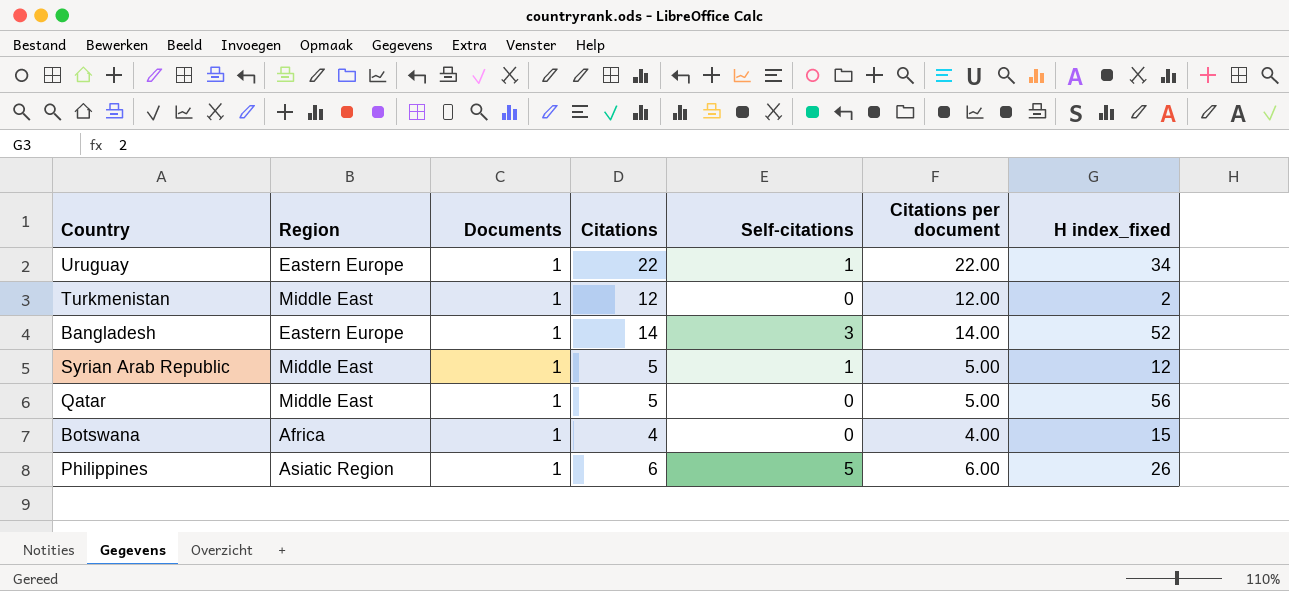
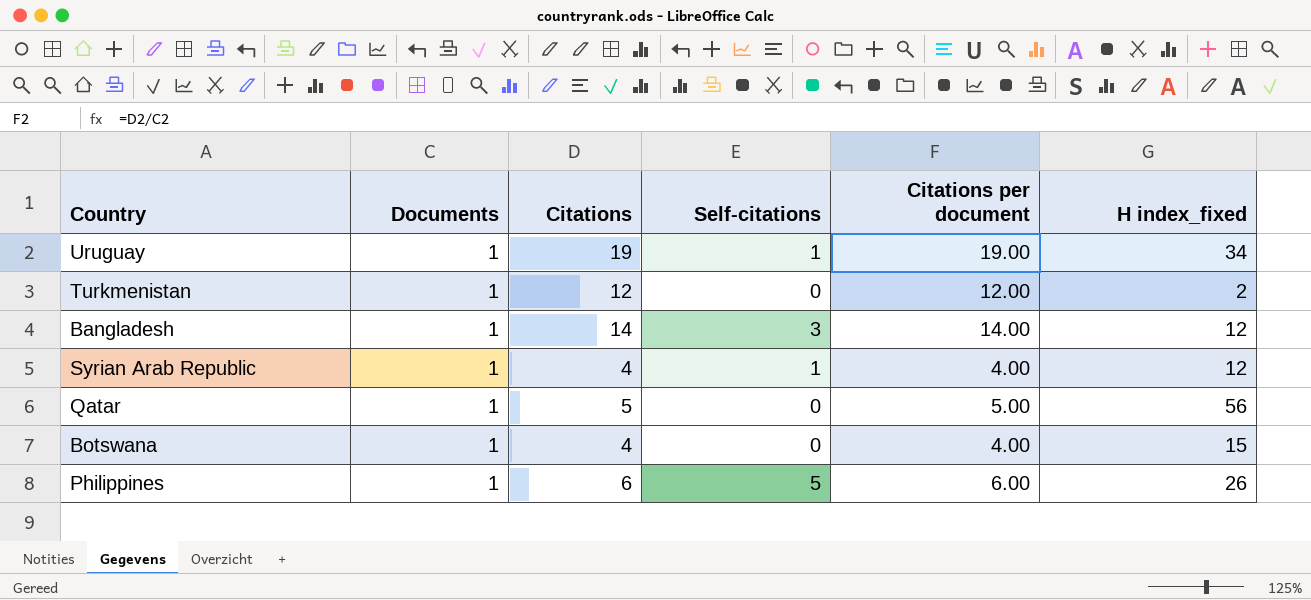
column Region | position: 2 -> none
Uruguay | Citations: 22 -> 19
Uruguay | Citations per document: 22.00 -> 19.00
Bangladesh | H index_fixed: 52 -> 12
Syrian Arab Republic | Citations: 5 -> 4
Syrian Arab Republic | Citations per document: 5.00 -> 4.00

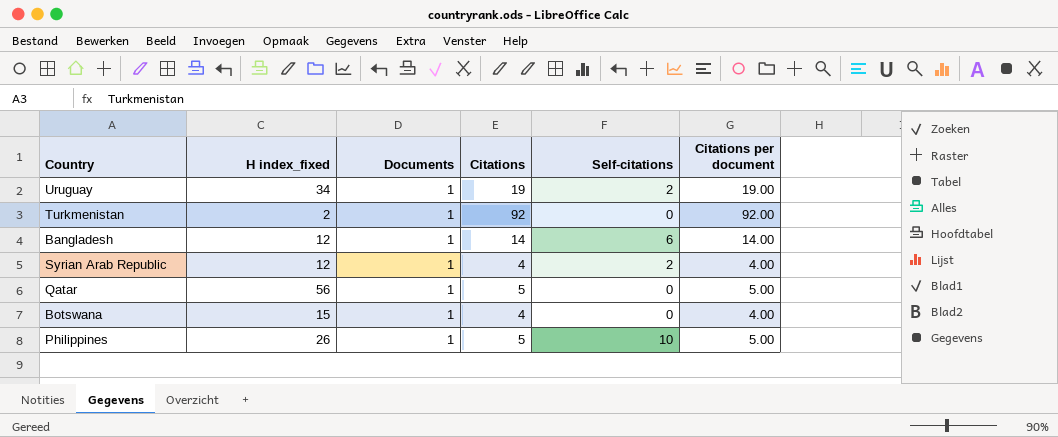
column H index_fixed | position: 6 -> 2
Uruguay | Self-citations: 1 -> 2
Turkmenistan | Citations: 12 -> 92
Turkmenistan | Citations per document: 12.00 -> 92.00
Bangladesh | Self-citations: 3 -> 6
Syrian Arab Republic | Self-citations: 1 -> 2
Philippines | Citations: 6 -> 5
Philippines | Self-citations: 5 -> 10
Philippines | Citations per document: 6.00 -> 5.00

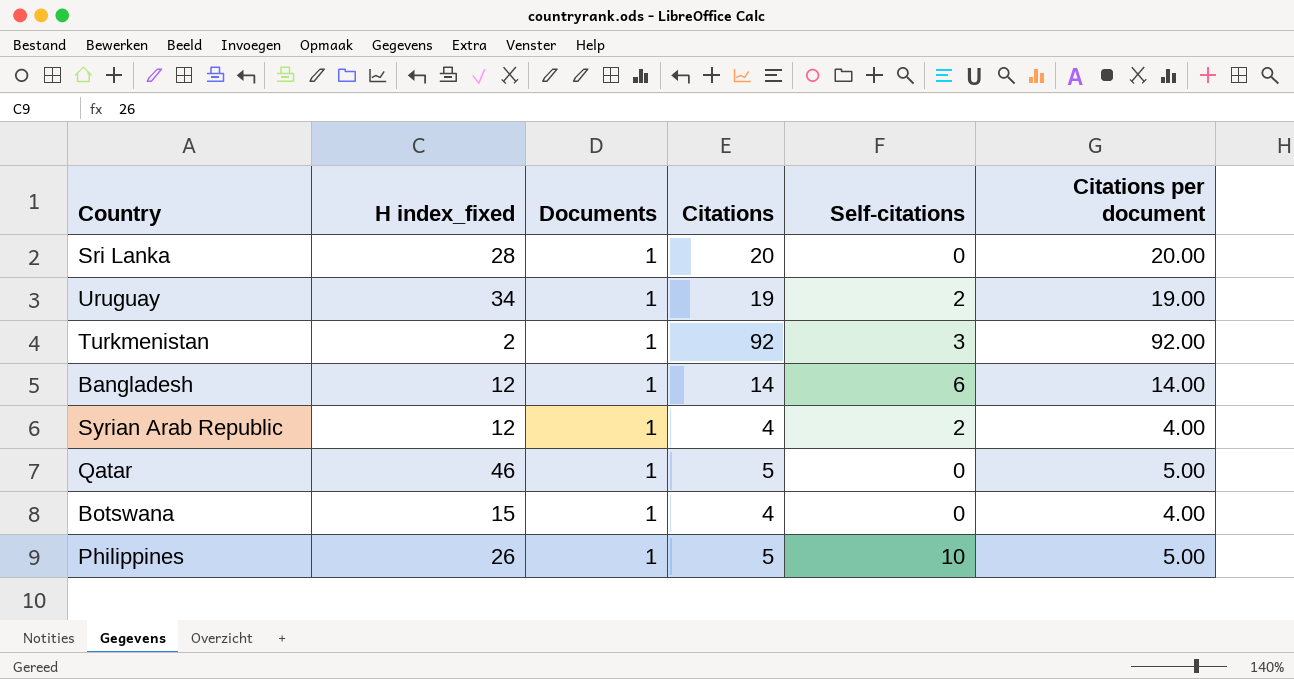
row Sri Lanka: none -> 28 | 1 | 20 | 0 | 20.00
Turkmenistan | Self-citations: 0 -> 3
Qatar | H index_fixed: 56 -> 46

